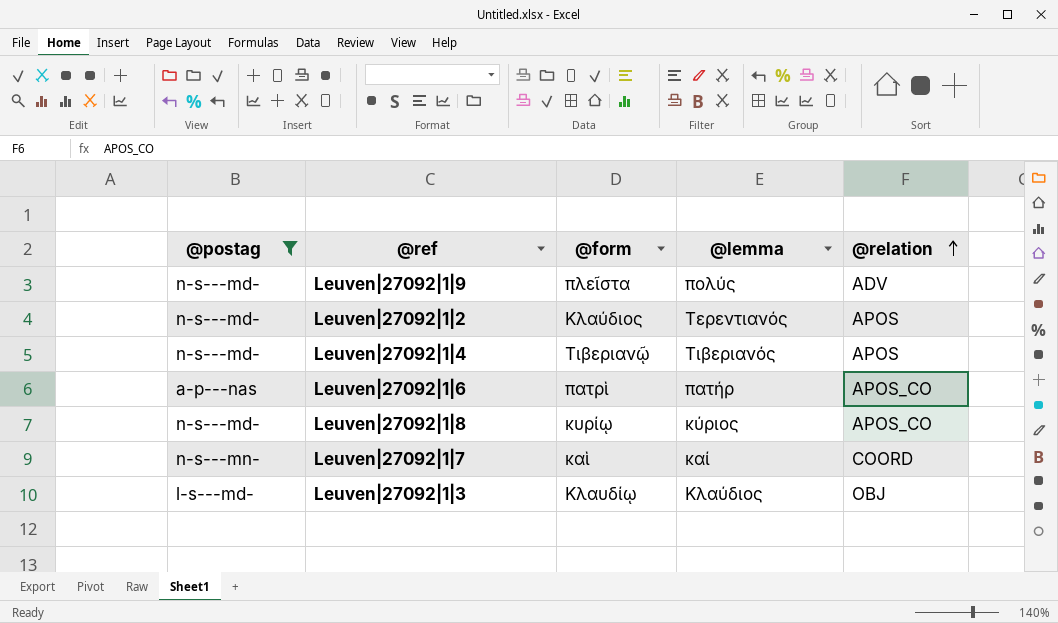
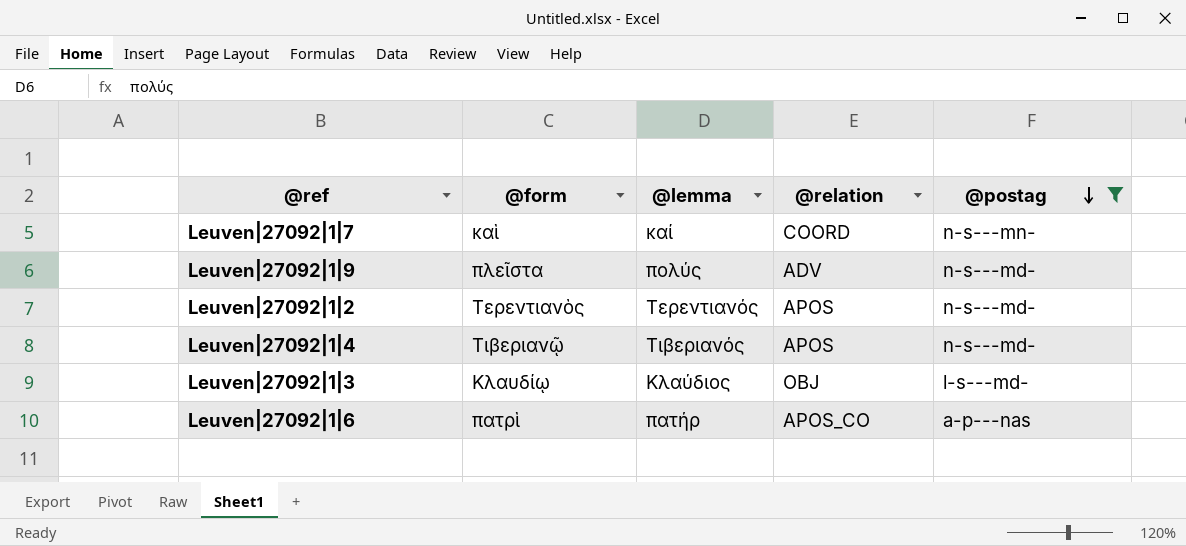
row order: @relation ascending -> @postag descending
column @postag | position: 1 -> 5
row Leuven|27092|1|8: n-s---md- | κυρίῳ | κύριος | APOS_CO -> none
Leuven|27092|1|2 | @form: Κλαύδιος -> Τερεντιανὸς

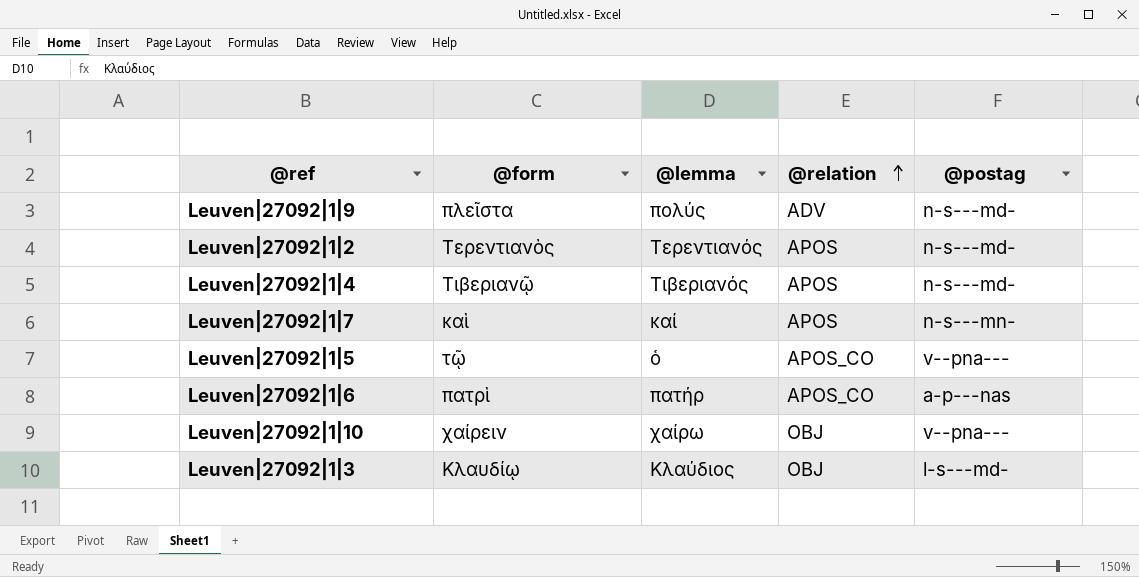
filter: @postag != v--pna--- -> none
row order: @postag descending -> @relation ascending
Leuven|27092|1|7 | @relation: COORD -> APOS

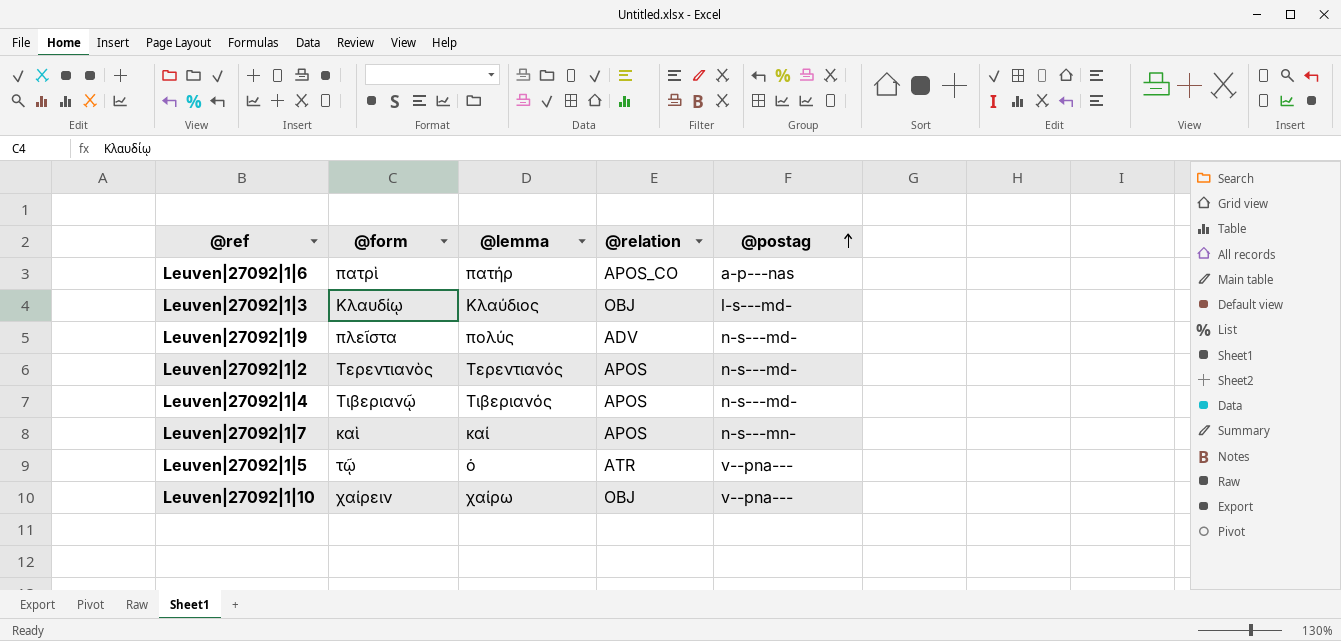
row order: @relation ascending -> @postag ascending
Leuven|27092|1|5 | @relation: APOS_CO -> ATR

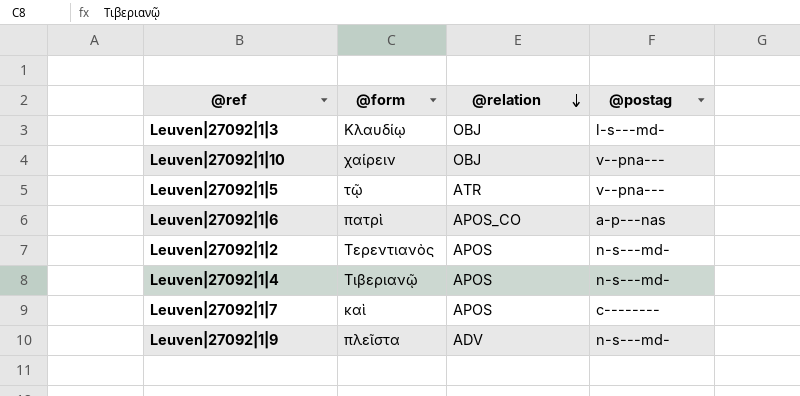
row order: @postag ascending -> @relation descending
column @lemma | position: 3 -> none
Leuven|27092|1|7 | @postag: n-s---mn- -> c--------

